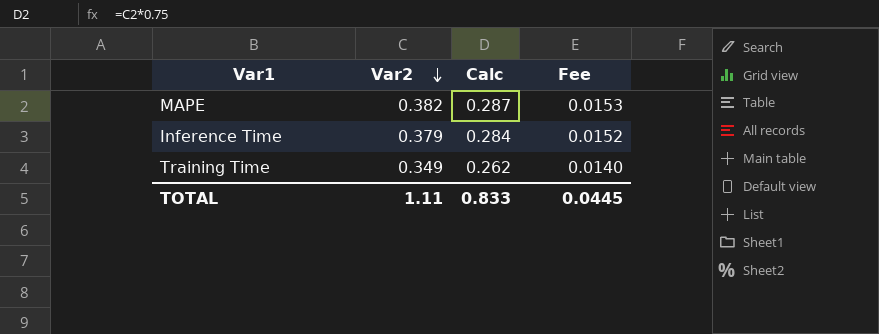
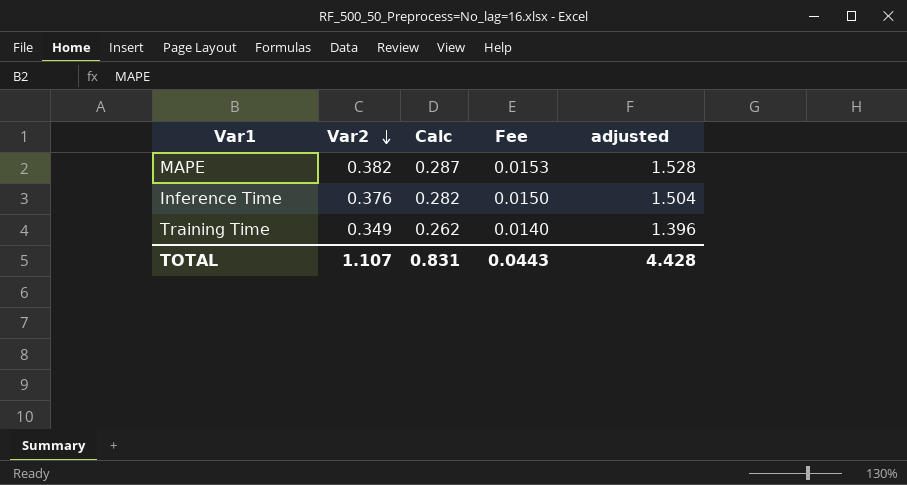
column adjusted | formula: none -> [Var2] * 4
Inference Time | Var2: 0.379 -> 0.376
Inference Time | Calc: 0.284 -> 0.282
Inference Time | Fee: 0.0152 -> 0.0150
TOTAL | Var2: 1.11 -> 1.107
TOTAL | Calc: 0.833 -> 0.831
TOTAL | Fee: 0.0445 -> 0.0443

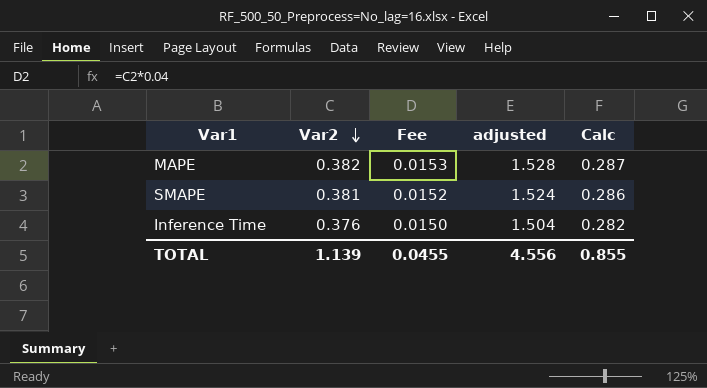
column Calc | position: 3 -> 5
row Training Time: 0.349 | 0.262 | 0.0140 | 1.396 -> none
row SMAPE: none -> 0.381 | 0.0152 | 1.524 | 0.286
TOTAL | Var2: 1.107 -> 1.139
TOTAL | Fee: 0.0443 -> 0.0455
TOTAL | adjusted: 4.428 -> 4.556
TOTAL | Calc: 0.831 -> 0.855

